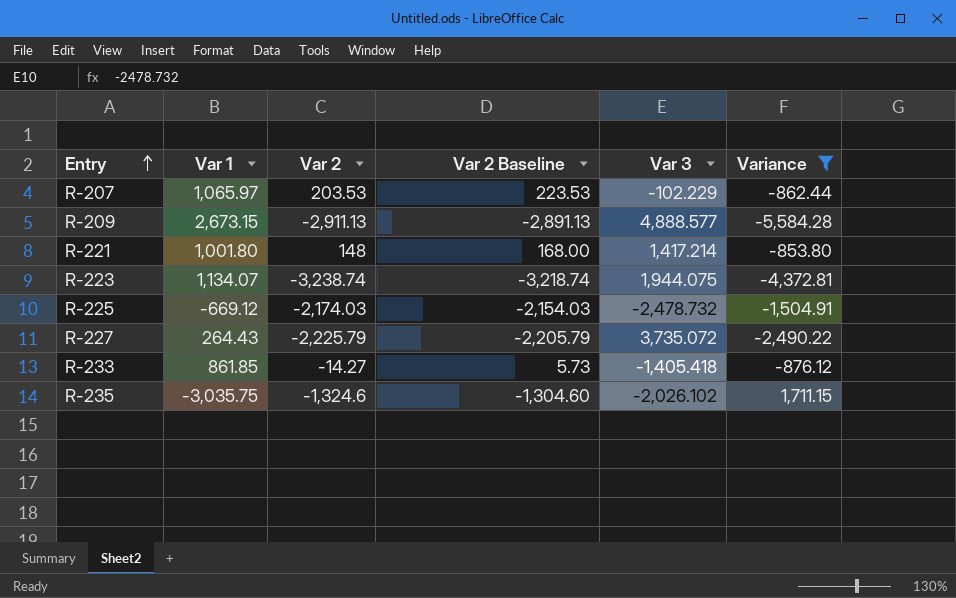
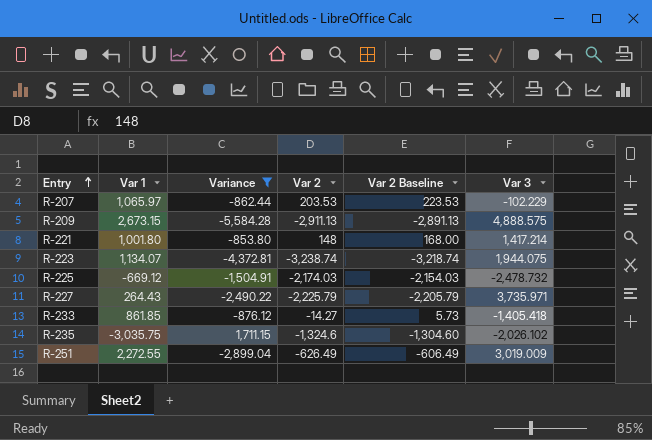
column Variance | position: 6 -> 3
R-209 | Var 3: 4,888.577 -> 4,888.575
R-227 | Var 3: 3,735.072 -> 3,735.971
row R-251: none -> 2,272.55 | -2,899.04 | -626.49 | -606.49 | 3,019.009

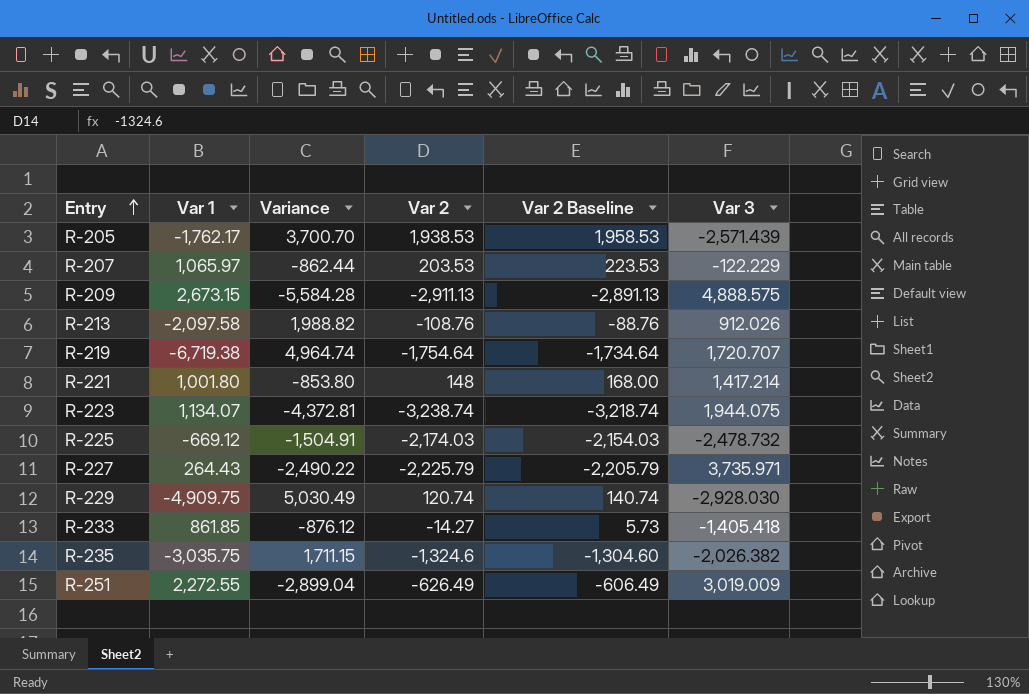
filter: Variance <= 1,711.15 -> none
R-207 | Var 3: -102.229 -> -122.229
R-235 | Var 3: -2,026.102 -> -2,026.382

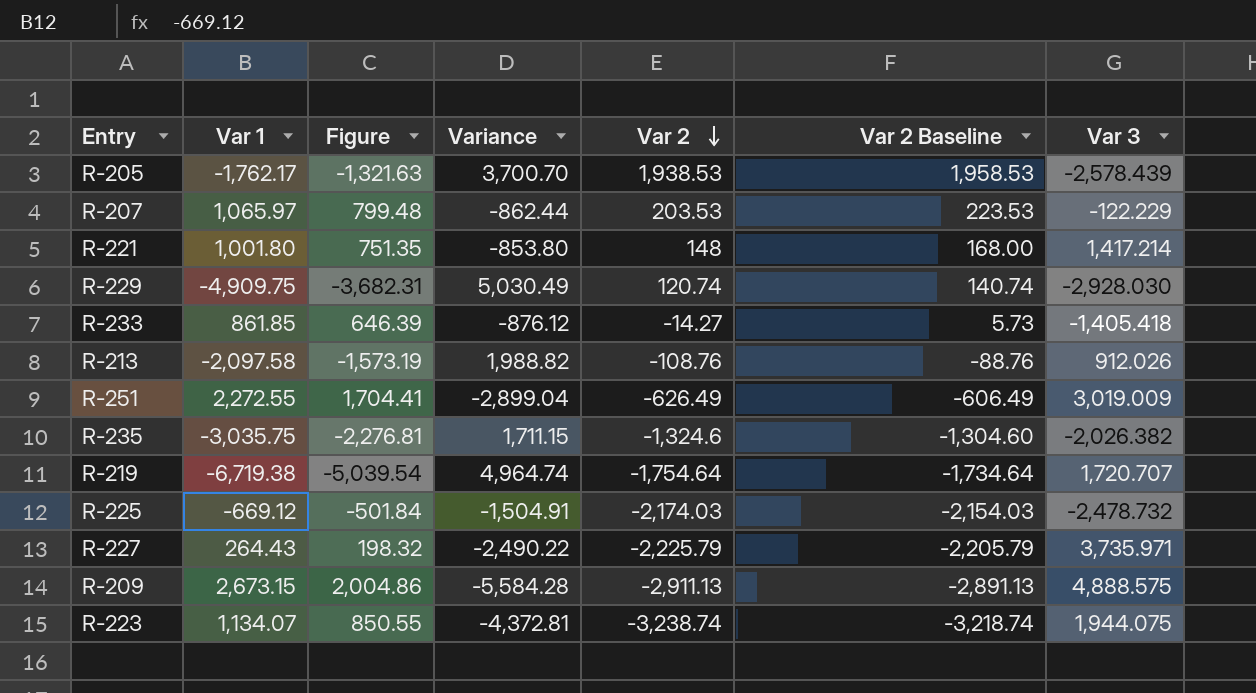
row order: Entry ascending -> Var 2 descending
column Figure | formula: none -> [Var 1] * 0.75
R-205 | Var 3: -2,571.439 -> -2,578.439

